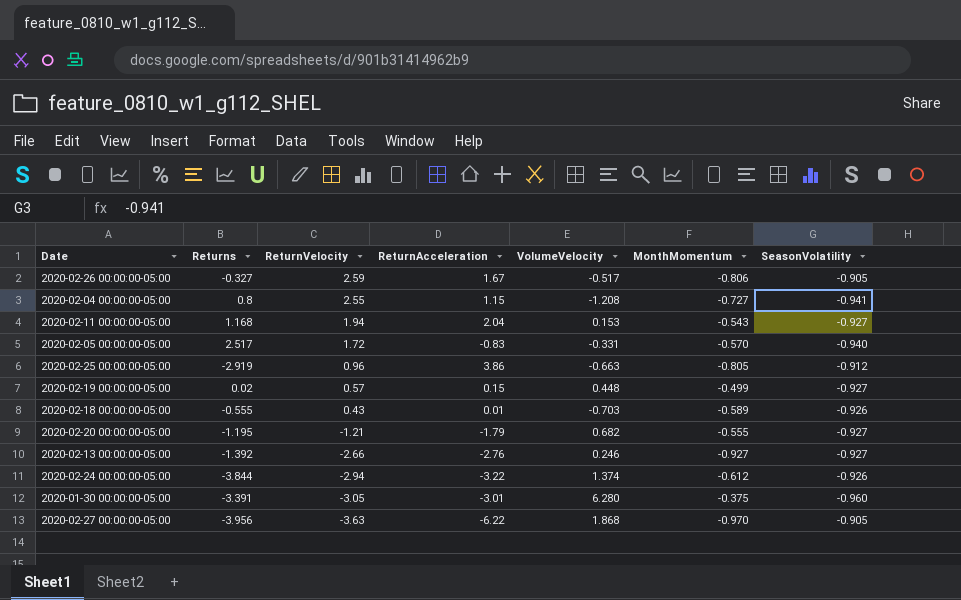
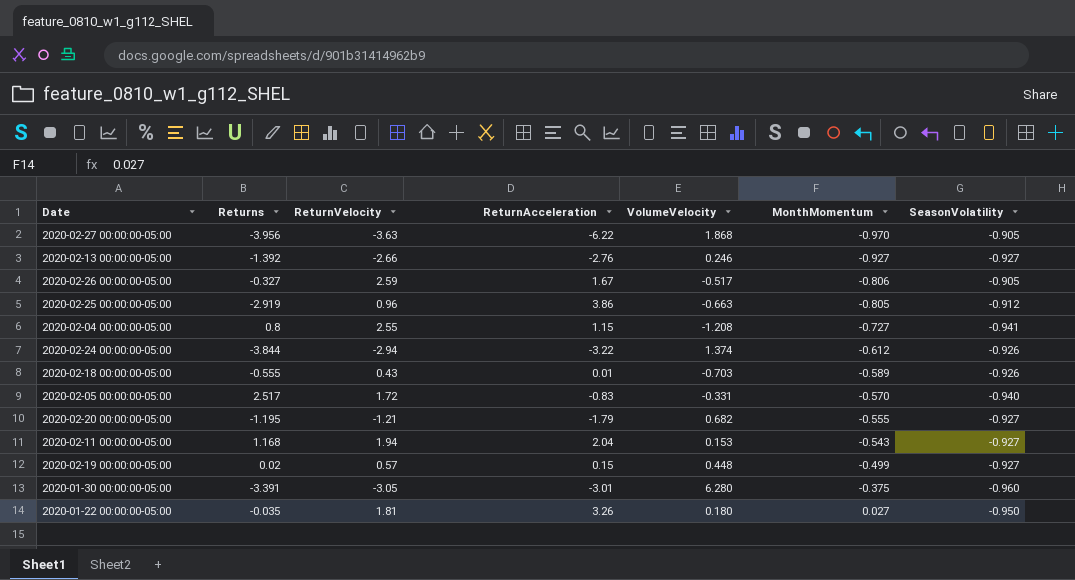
row order: ReturnVelocity descending -> MonthMomentum ascending
row 2020-01-22 00:00:00-05:00: none -> -0.035 | 1.81 | 3.26 | 0.180 | 0.027 | -0.950

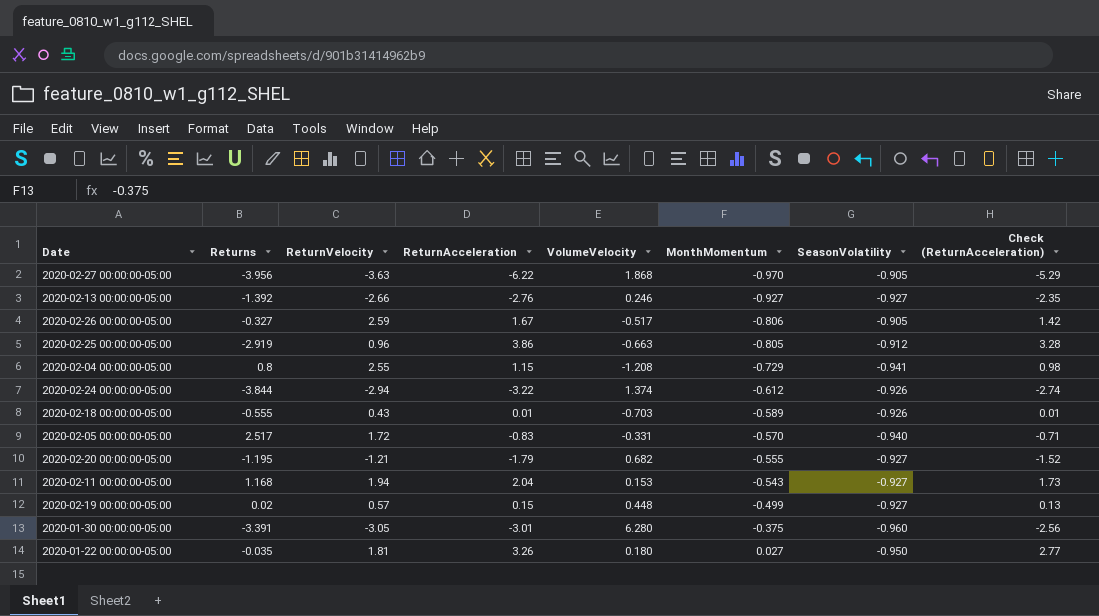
column Check (ReturnAcceleration) | formula: none -> [ReturnAcceleration] * 0.85
2020-02-04 00:00:00-05:00 | MonthMomentum: -0.727 -> -0.729

